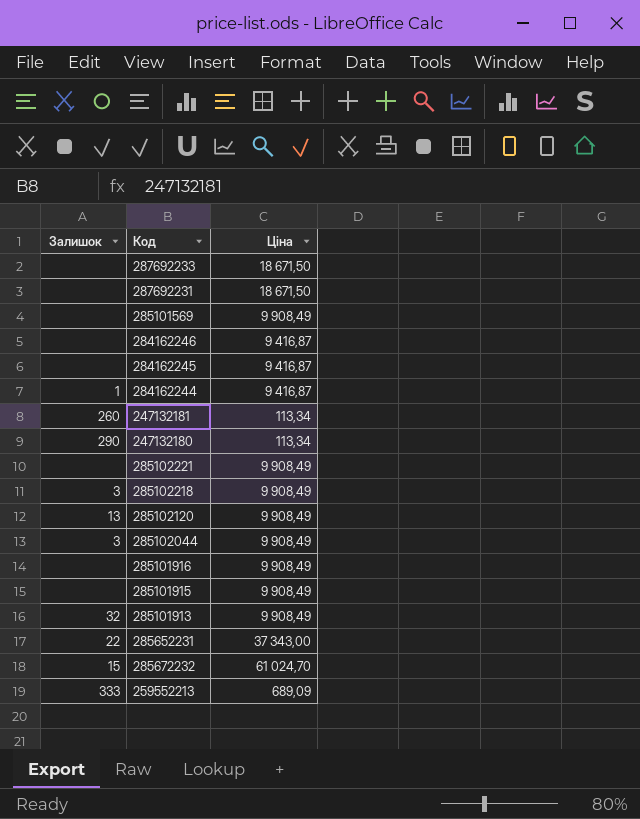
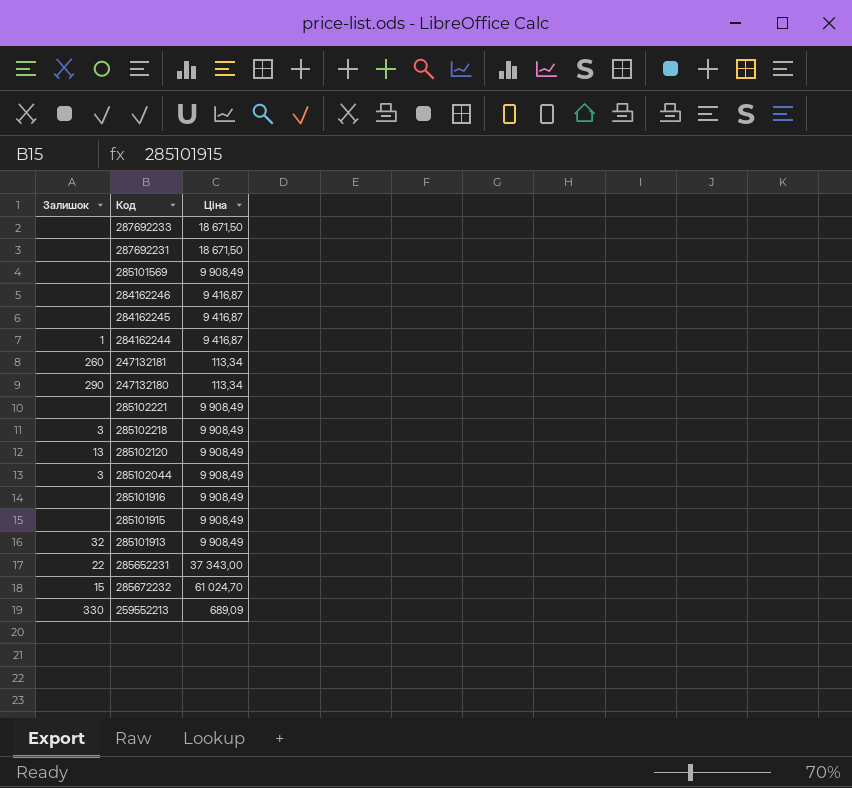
259552213 | Залишок: 333 -> 330

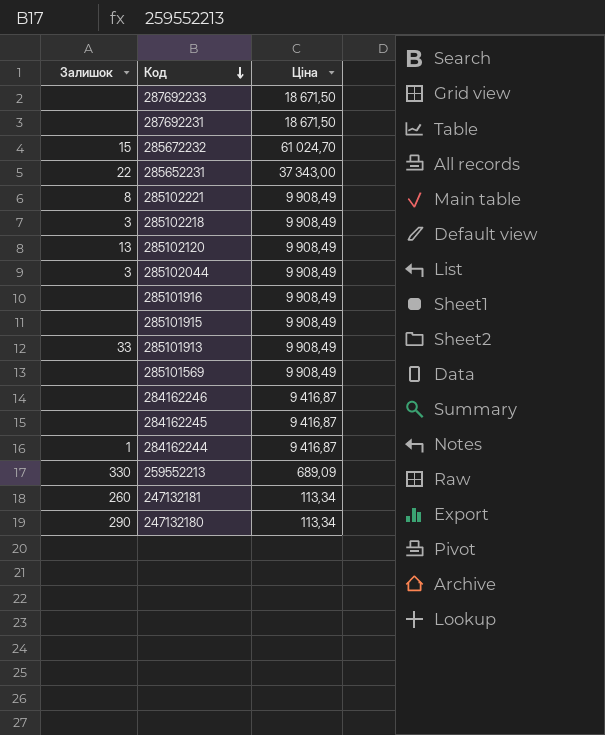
row order: none -> Код descending
285102221 | Залишок: none -> 8
285101913 | Залишок: 32 -> 33

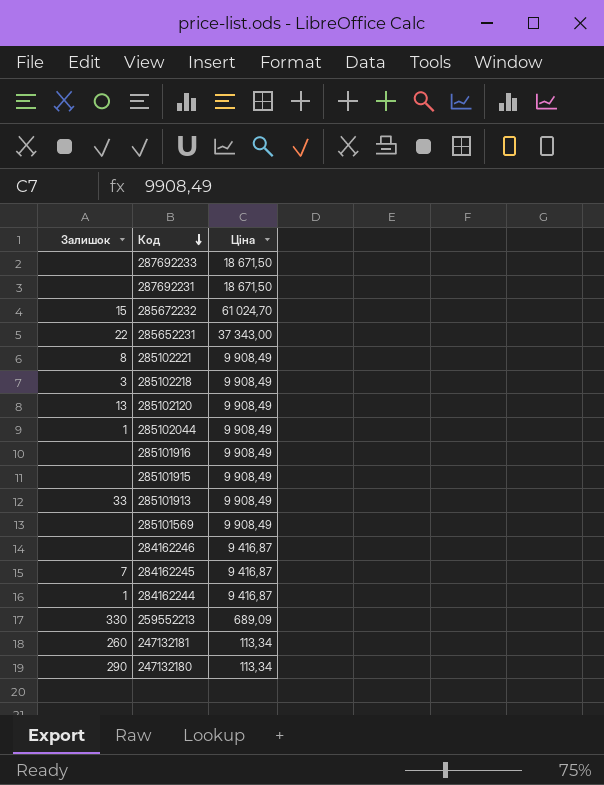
285102044 | Залишок: 3 -> 1
284162245 | Залишок: none -> 7

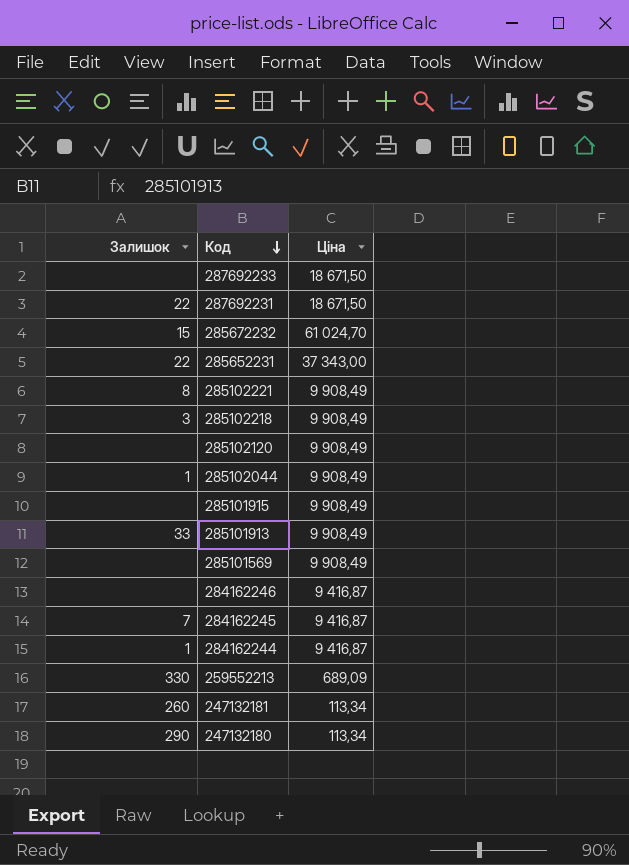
row 285101916: none | 9 908,49 -> none
287692231 | Залишок: none -> 22
285102120 | Залишок: 13 -> none

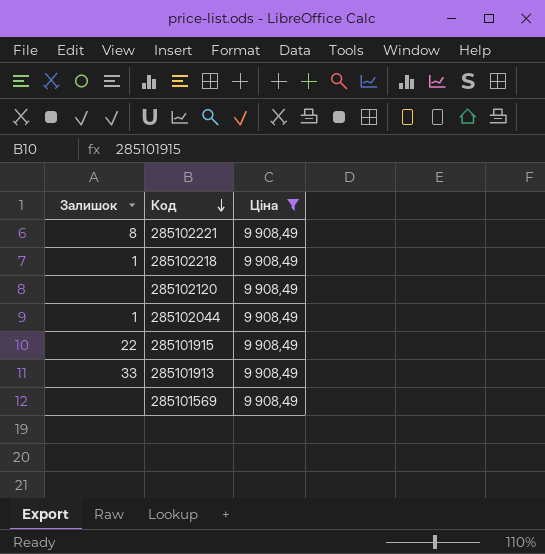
filter: none -> Ціна = 9 908,49
285102218 | Залишок: 3 -> 1
285101915 | Залишок: none -> 22

